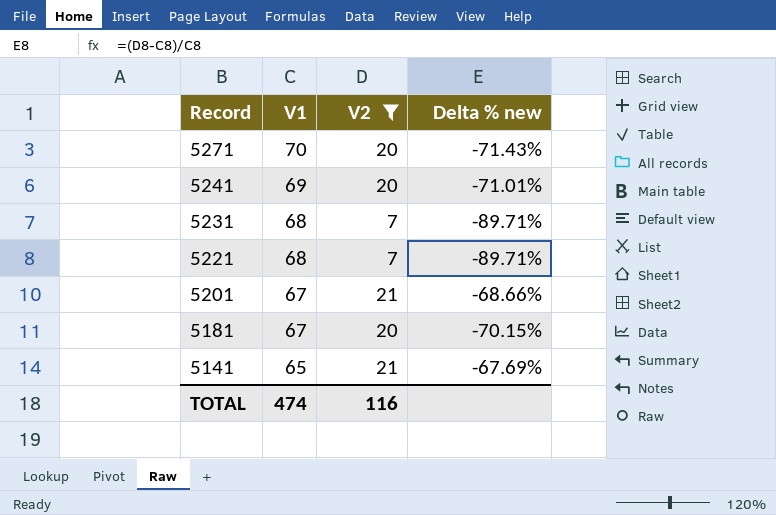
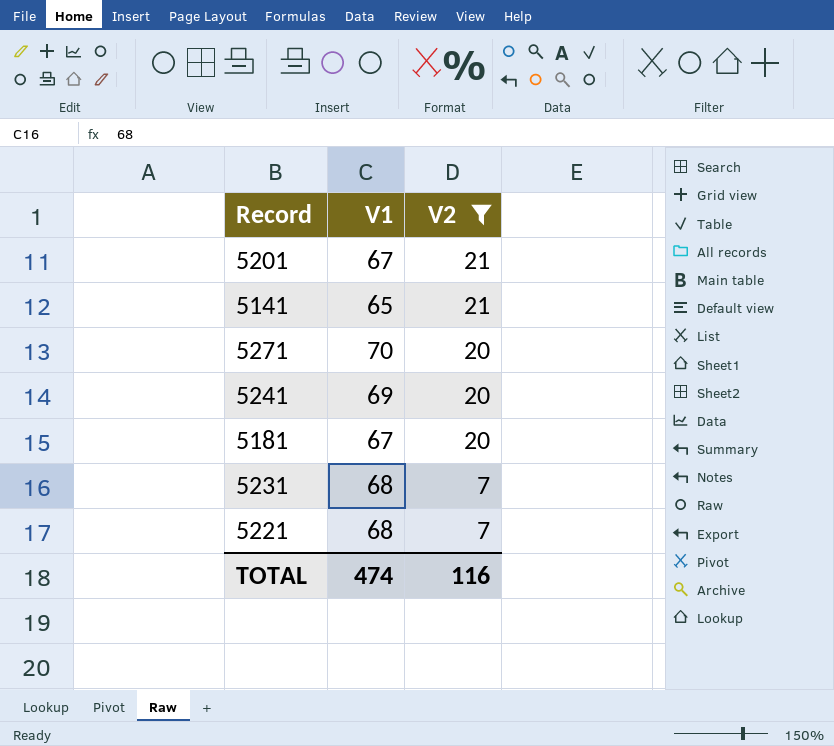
row order: Record descending -> V2 descending
column Delta % new | formula: ([V2] - [V1]) / [V1] -> none

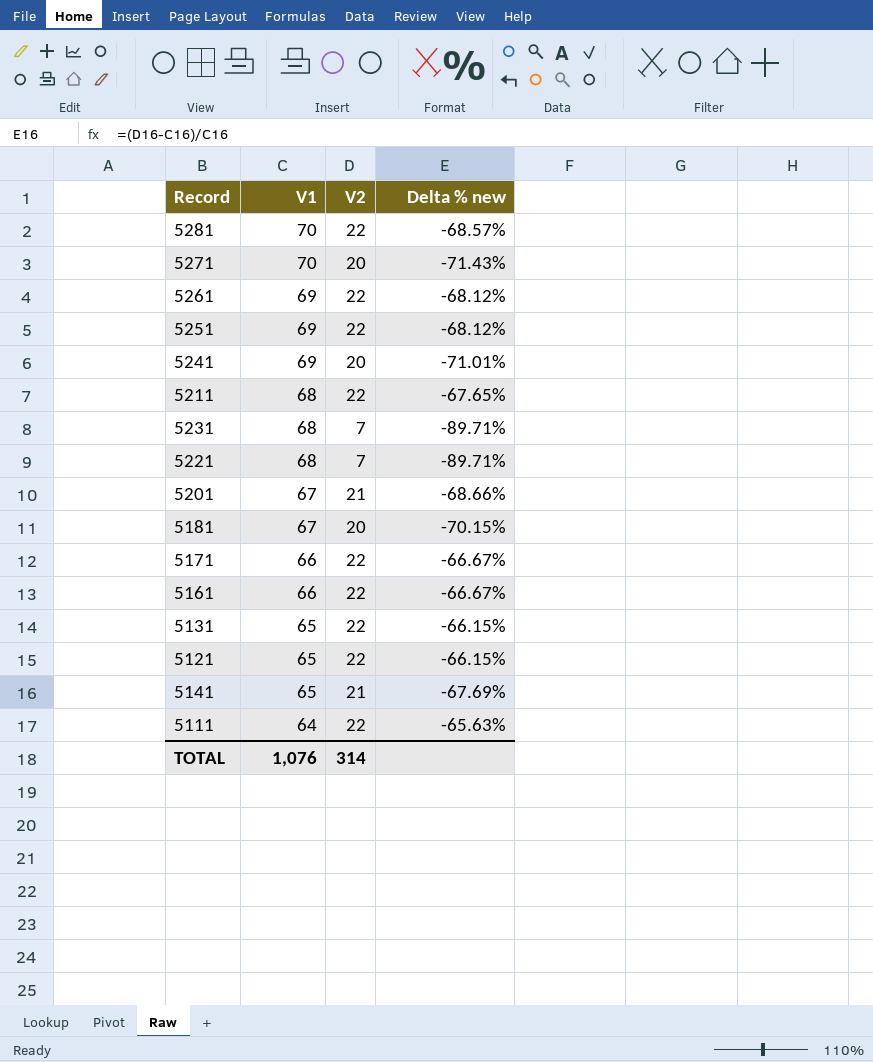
filter: V2 != 22 -> none
row order: V2 descending -> V1 descending
column Delta % new | formula: none -> ([V2] - [V1]) / [V1]
TOTAL | V1: 474 -> 1,076
TOTAL | V2: 116 -> 314

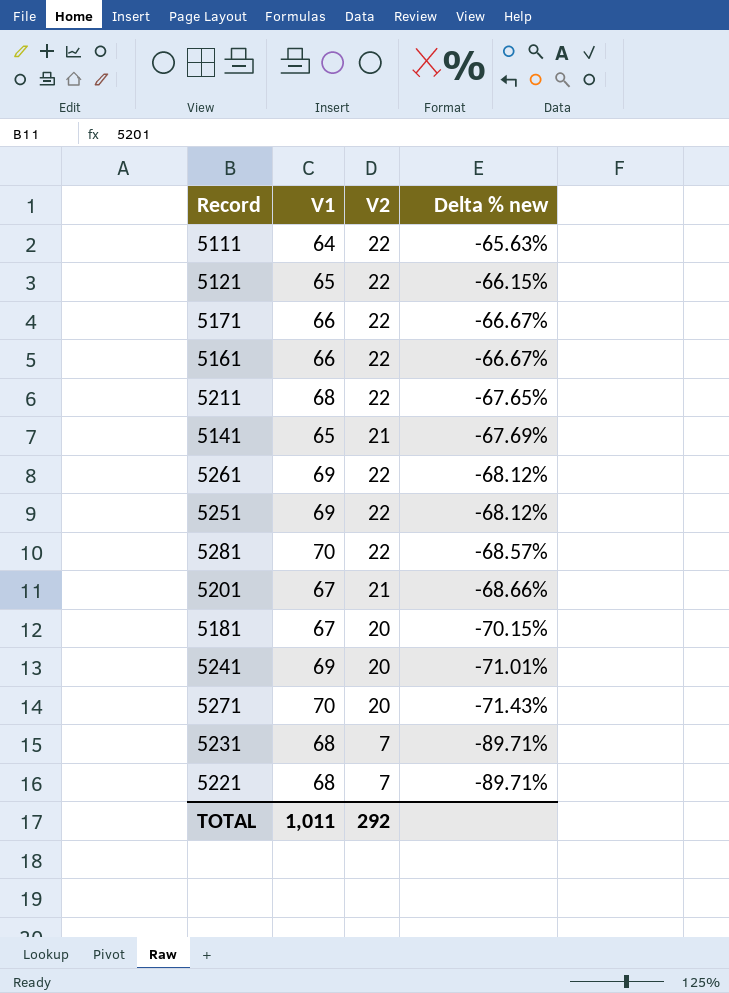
row order: V1 descending -> Delta % new descending
row 5131: 65 | 22 | -66.15% -> none
TOTAL | V1: 1,076 -> 1,011
TOTAL | V2: 314 -> 292

